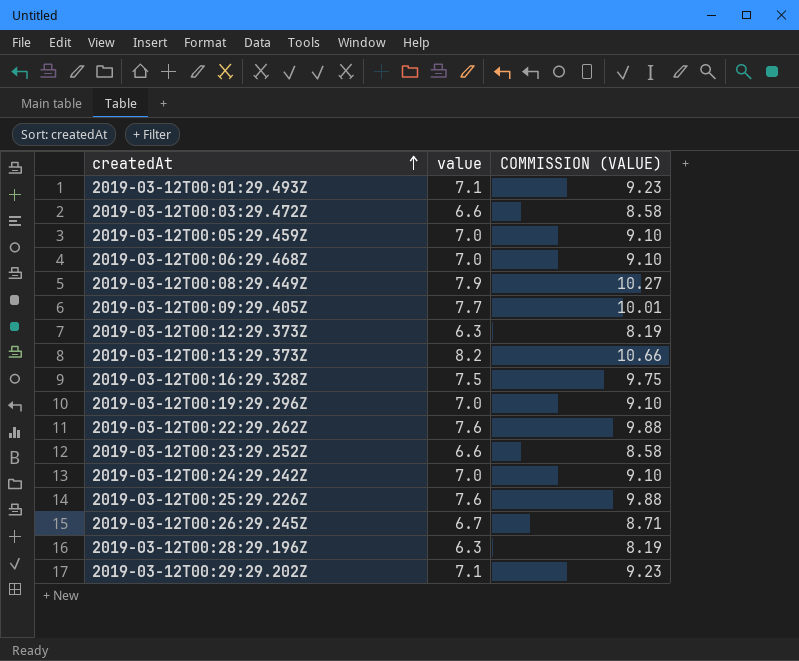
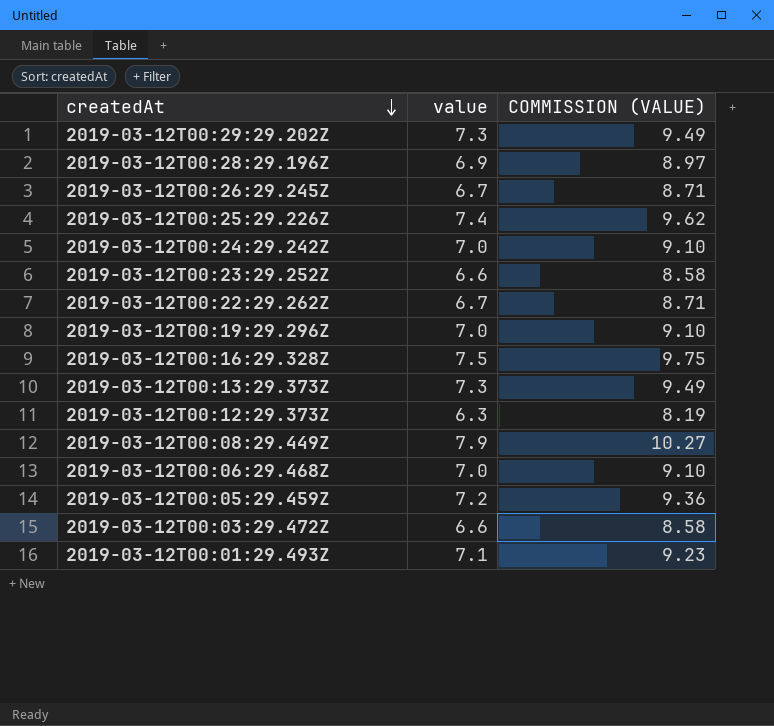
row order: createdAt ascending -> createdAt descending
row 2019-03-12T00:09:29.405Z: 7.7 | 10.01 -> none
2019-03-12T00:29:29.202Z | value: 7.1 -> 7.3
2019-03-12T00:29:29.202Z | COMMISSION (VALUE): 9.23 -> 9.49
2019-03-12T00:28:29.196Z | value: 6.3 -> 6.9
2019-03-12T00:28:29.196Z | COMMISSION (VALUE): 8.19 -> 8.97
2019-03-12T00:25:29.226Z | value: 7.6 -> 7.4
2019-03-12T00:25:29.226Z | COMMISSION (VALUE): 9.88 -> 9.62
2019-03-12T00:22:29.262Z | value: 7.6 -> 6.7
2019-03-12T00:22:29.262Z | COMMISSION (VALUE): 9.88 -> 8.71
2019-03-12T00:13:29.373Z | value: 8.2 -> 7.3
2019-03-12T00:13:29.373Z | COMMISSION (VALUE): 10.66 -> 9.49
2019-03-12T00:05:29.459Z | value: 7.0 -> 7.2
2019-03-12T00:05:29.459Z | COMMISSION (VALUE): 9.10 -> 9.36

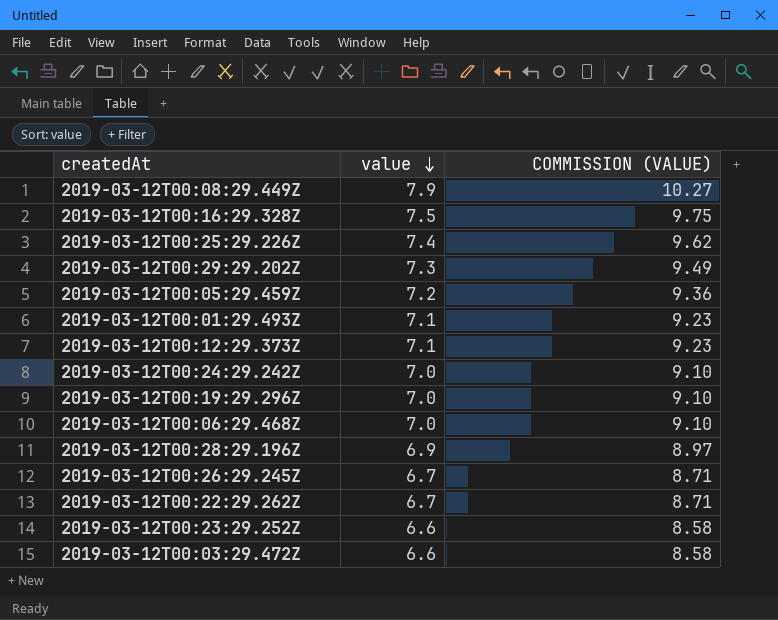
row order: createdAt descending -> value descending
row 2019-03-12T00:13:29.373Z: 7.3 | 9.49 -> none
2019-03-12T00:12:29.373Z | value: 6.3 -> 7.1
2019-03-12T00:12:29.373Z | COMMISSION (VALUE): 8.19 -> 9.23

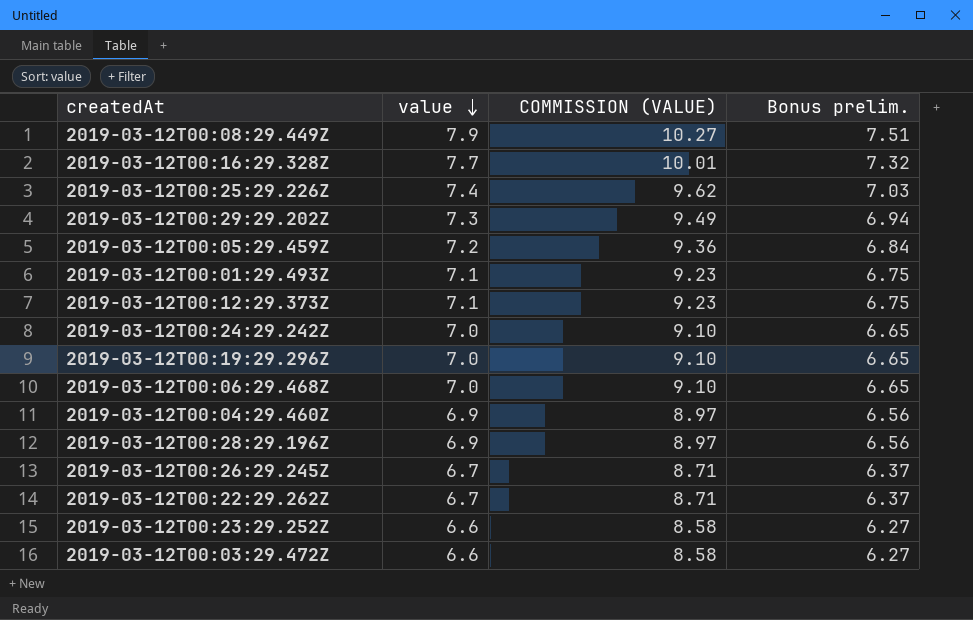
column Bonus prelim. | formula: none -> [value] * 0.95
2019-03-12T00:16:29.328Z | value: 7.5 -> 7.7
2019-03-12T00:16:29.328Z | COMMISSION (VALUE): 9.75 -> 10.01
row 2019-03-12T00:04:29.460Z: none -> 6.9 | 8.97 | 6.56

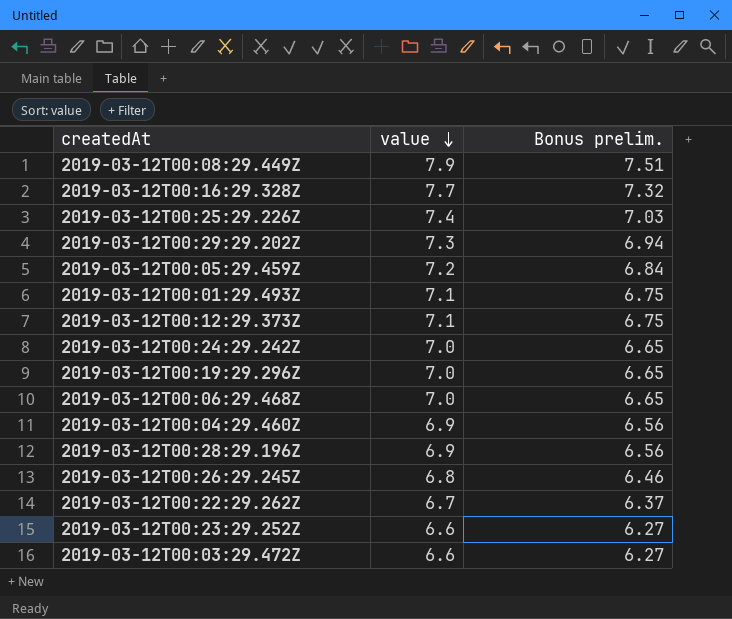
column COMMISSION (VALUE) | formula: [value] * 1.3 -> none
2019-03-12T00:26:29.245Z | value: 6.7 -> 6.8
2019-03-12T00:26:29.245Z | Bonus prelim.: 6.37 -> 6.46

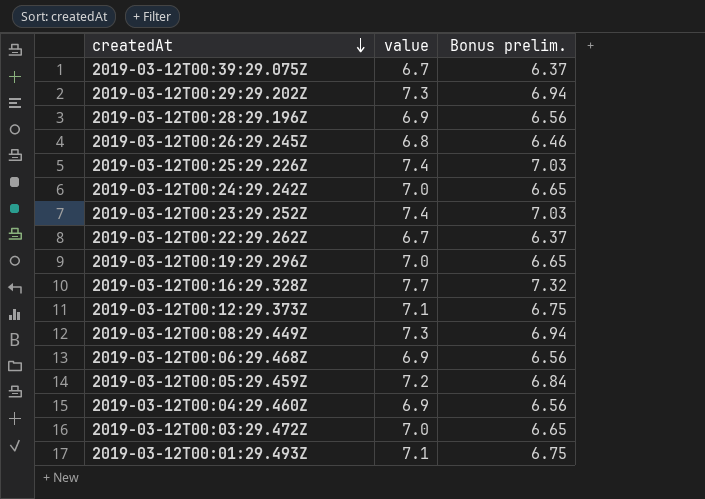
row order: value descending -> createdAt descending
row 2019-03-12T00:39:29.075Z: none -> 6.7 | 6.37
2019-03-12T00:23:29.252Z | value: 6.6 -> 7.4
2019-03-12T00:23:29.252Z | Bonus prelim.: 6.27 -> 7.03
2019-03-12T00:08:29.449Z | value: 7.9 -> 7.3
2019-03-12T00:08:29.449Z | Bonus prelim.: 7.51 -> 6.94
2019-03-12T00:06:29.468Z | value: 7.0 -> 6.9
2019-03-12T00:06:29.468Z | Bonus prelim.: 6.65 -> 6.56
2019-03-12T00:03:29.472Z | value: 6.6 -> 7.0
2019-03-12T00:03:29.472Z | Bonus prelim.: 6.27 -> 6.65

